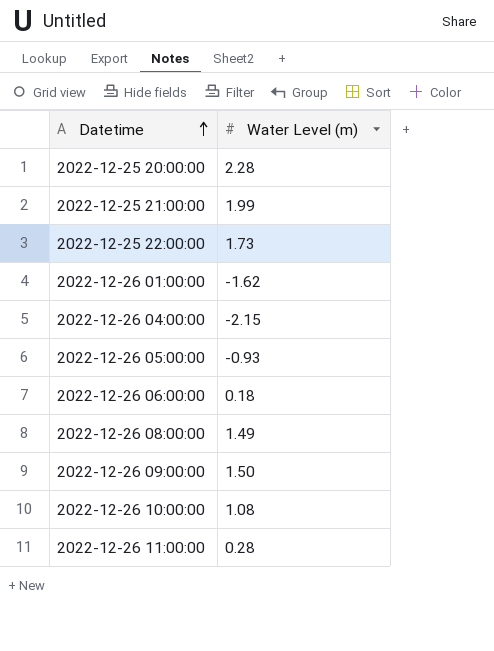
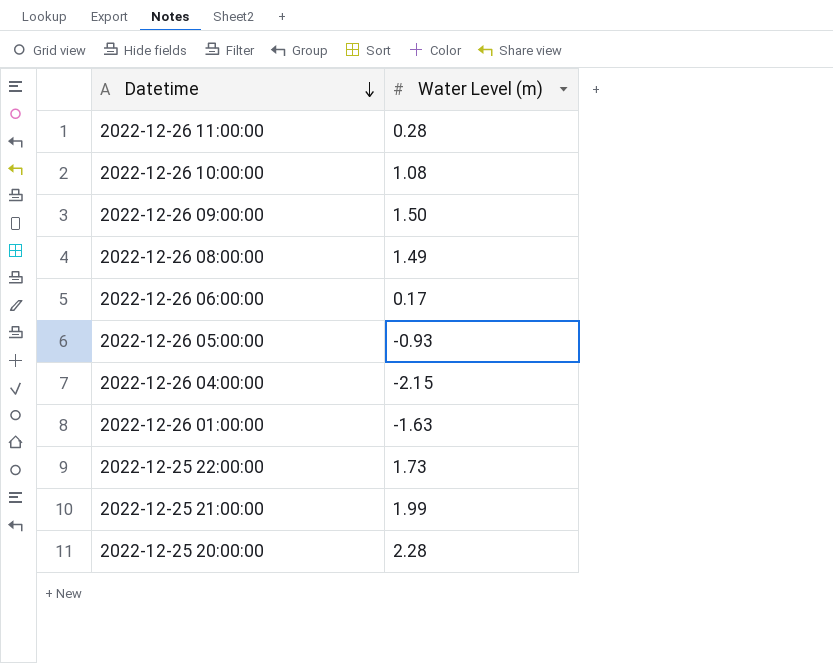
row order: Datetime ascending -> Datetime descending
2022-12-26 06:00:00 | Water Level (m): 0.18 -> 0.17
2022-12-26 01:00:00 | Water Level (m): -1.62 -> -1.63

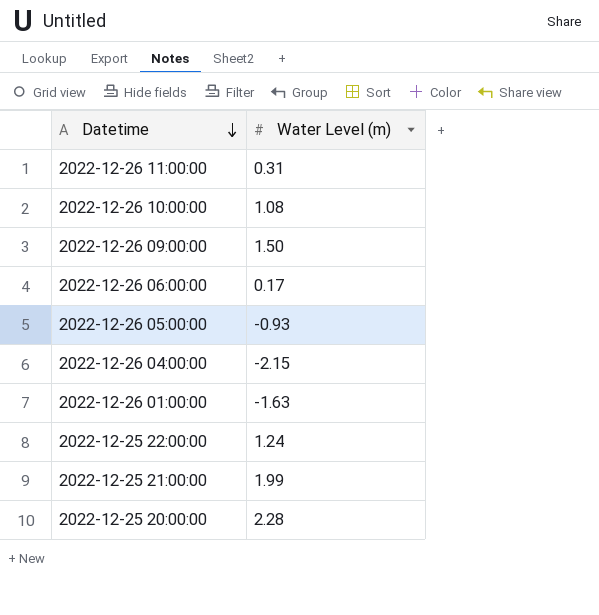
row 2022-12-26 08:00:00: 1.49 -> none
2022-12-26 11:00:00 | Water Level (m): 0.28 -> 0.31
2022-12-25 22:00:00 | Water Level (m): 1.73 -> 1.24

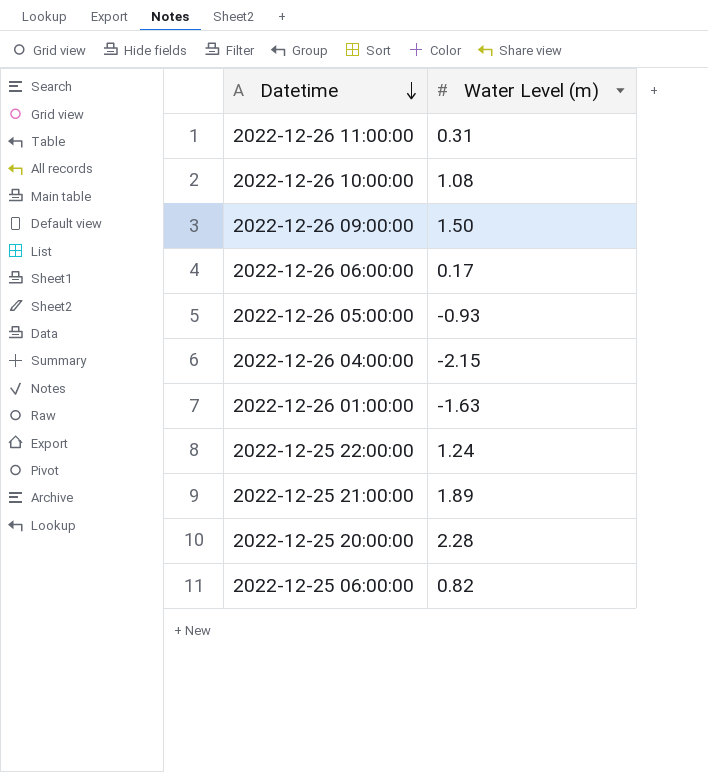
2022-12-25 21:00:00 | Water Level (m): 1.99 -> 1.89
row 2022-12-25 06:00:00: none -> 0.82

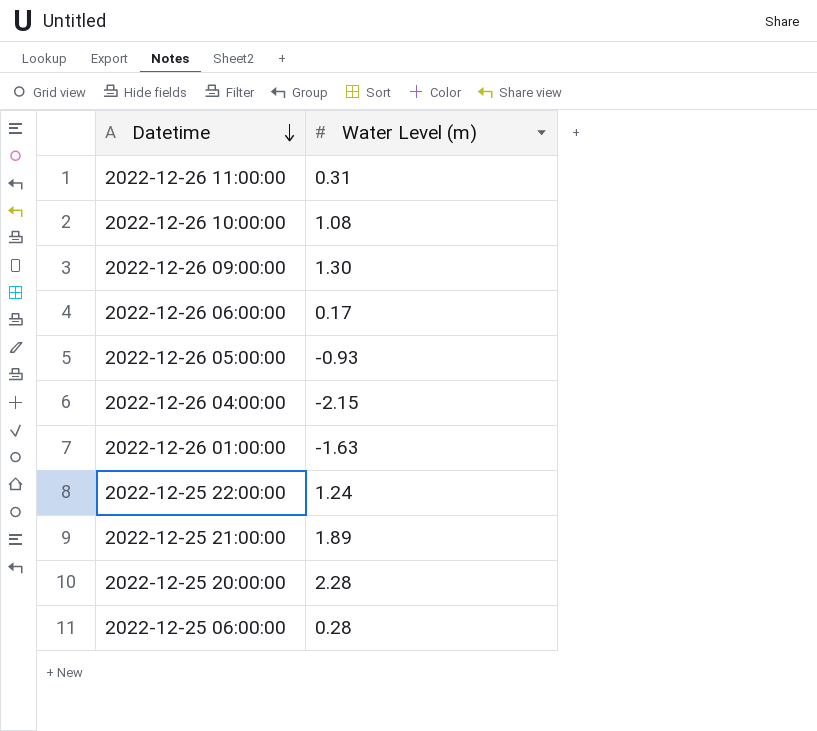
2022-12-26 09:00:00 | Water Level (m): 1.50 -> 1.30
2022-12-25 06:00:00 | Water Level (m): 0.82 -> 0.28

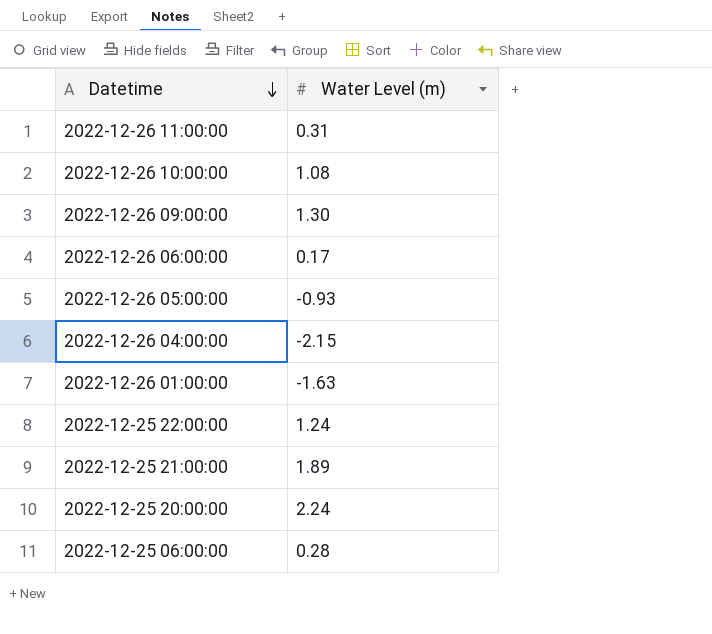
2022-12-25 20:00:00 | Water Level (m): 2.28 -> 2.24

